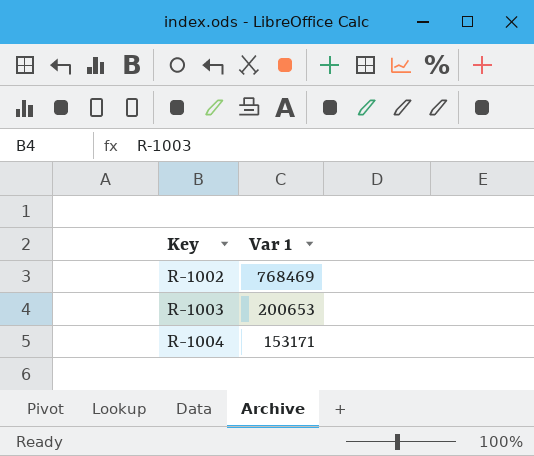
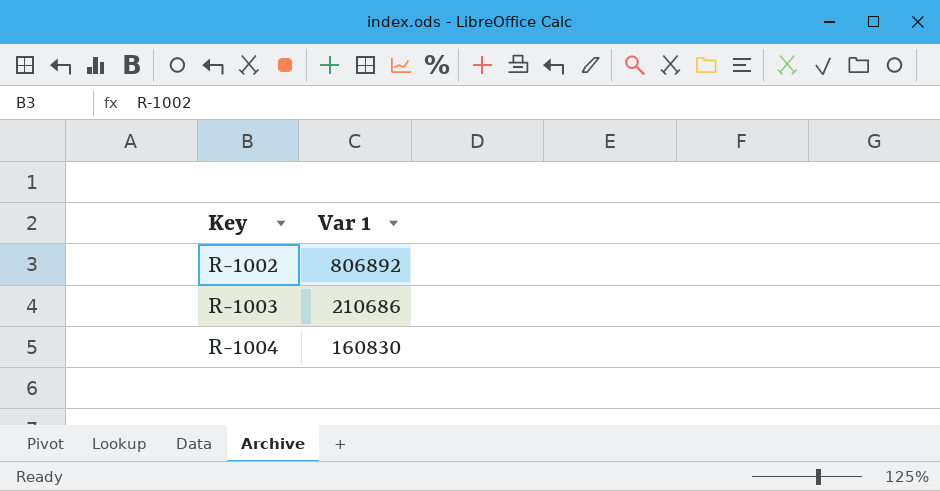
R-1002 | Var 1: 768469 -> 806892
R-1003 | Var 1: 200653 -> 210686
R-1004 | Var 1: 153171 -> 160830

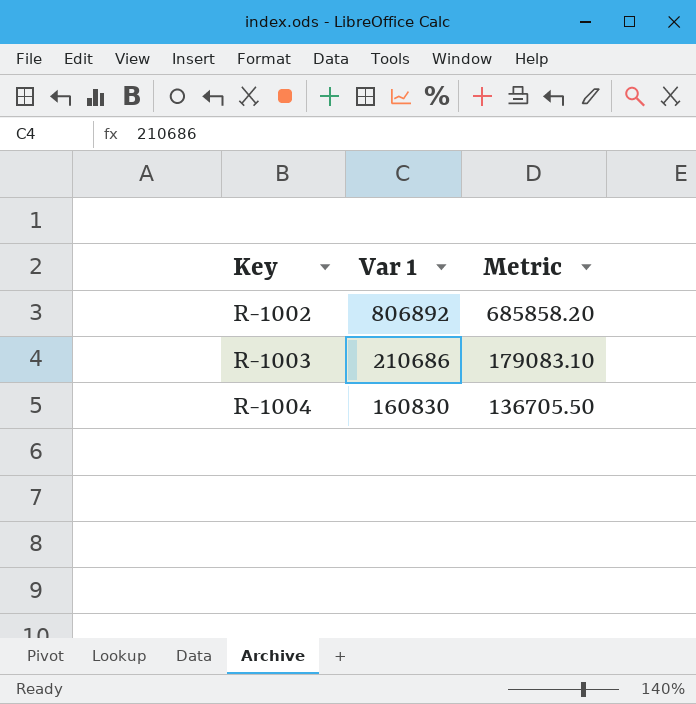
column Metric | formula: none -> [Var 1] * 0.85

